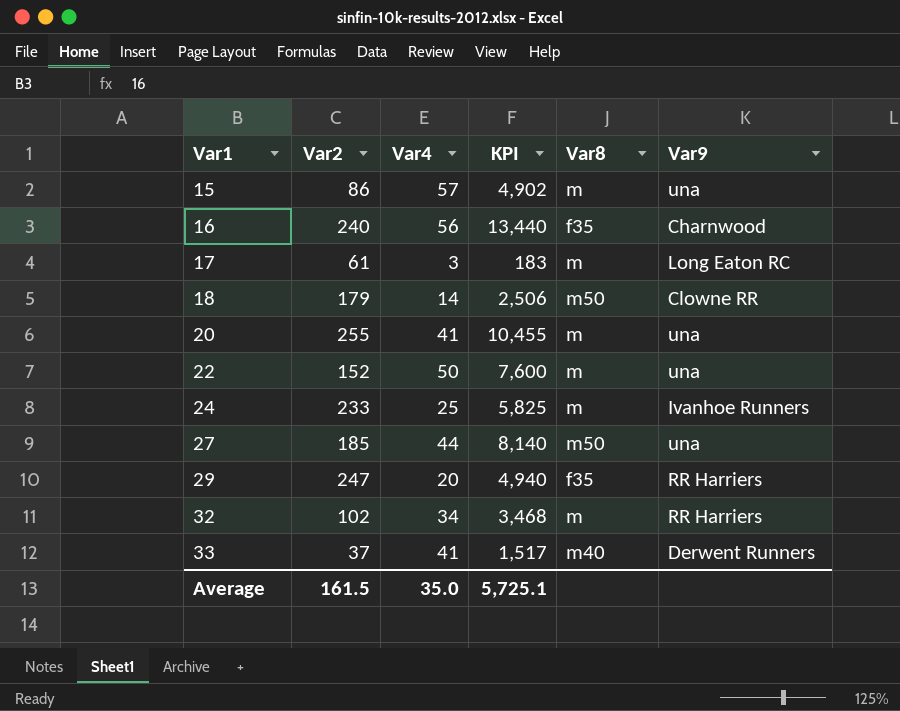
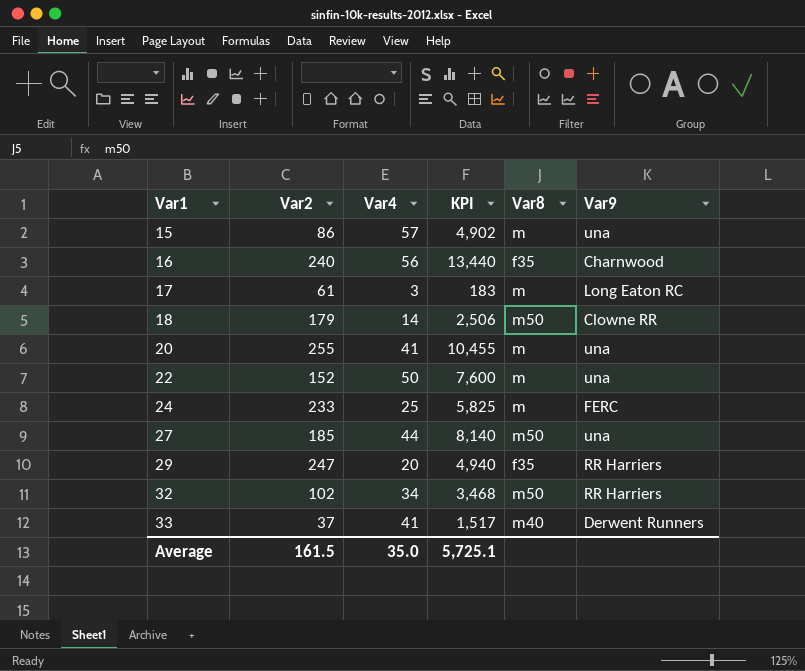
24 | Var9: Ivanhoe Runners -> FERC
32 | Var8: m -> m50

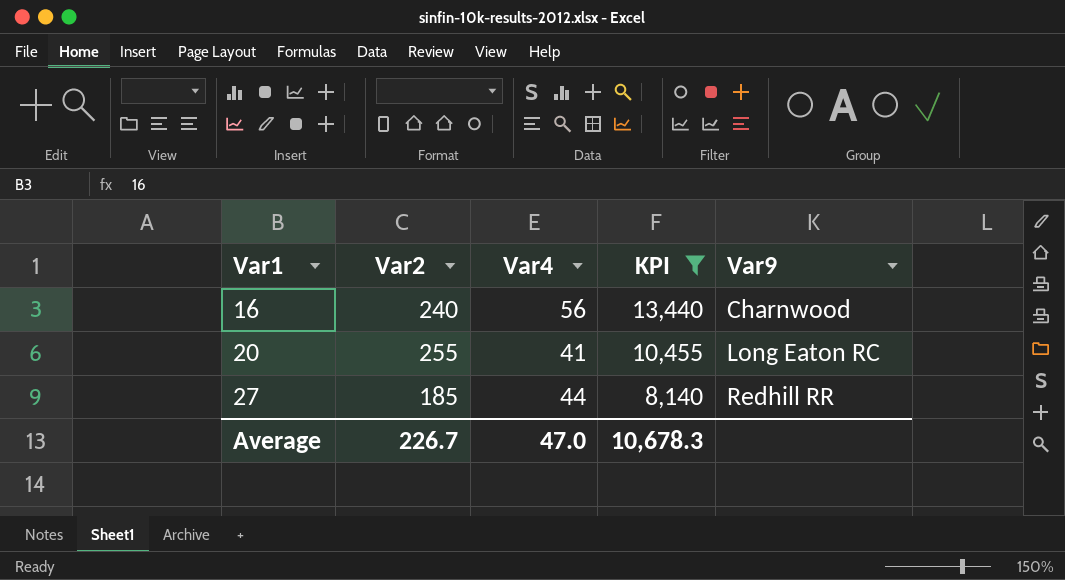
filter: none -> KPI >= 8,140
column Var8 | position: 5 -> none
20 | Var9: una -> Long Eaton RC
27 | Var9: una -> Redhill RR
Average | Var2: 161.5 -> 226.7
Average | Var4: 35.0 -> 47.0
Average | KPI: 5,725.1 -> 10,678.3

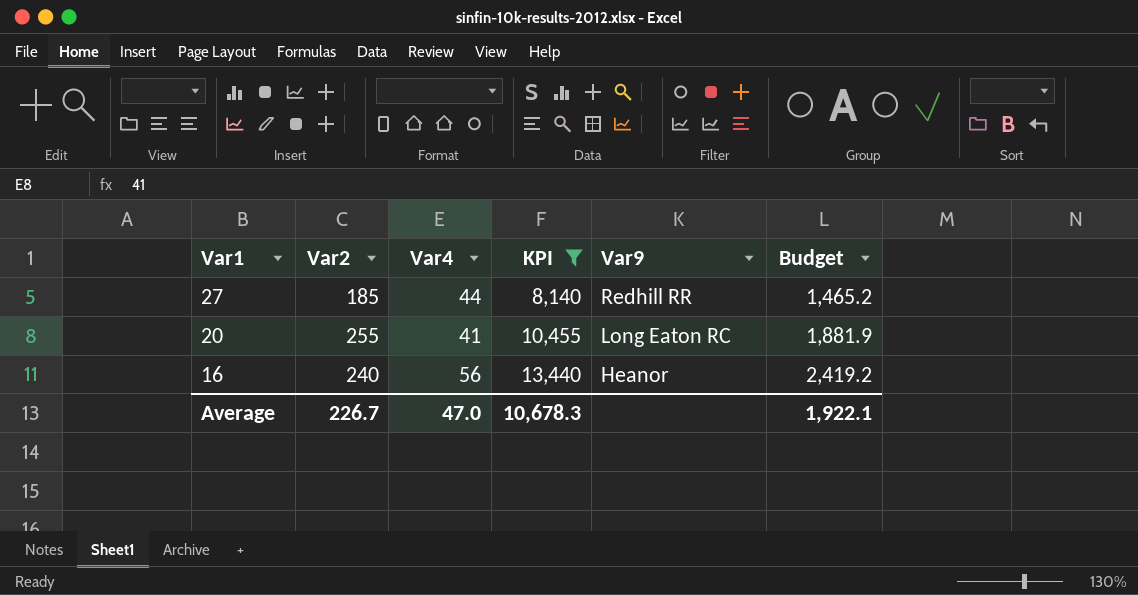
row order: Var1 ascending -> Var1 descending
column Budget | formula: none -> [KPI] * 0.18
16 | Var9: Charnwood -> Heanor

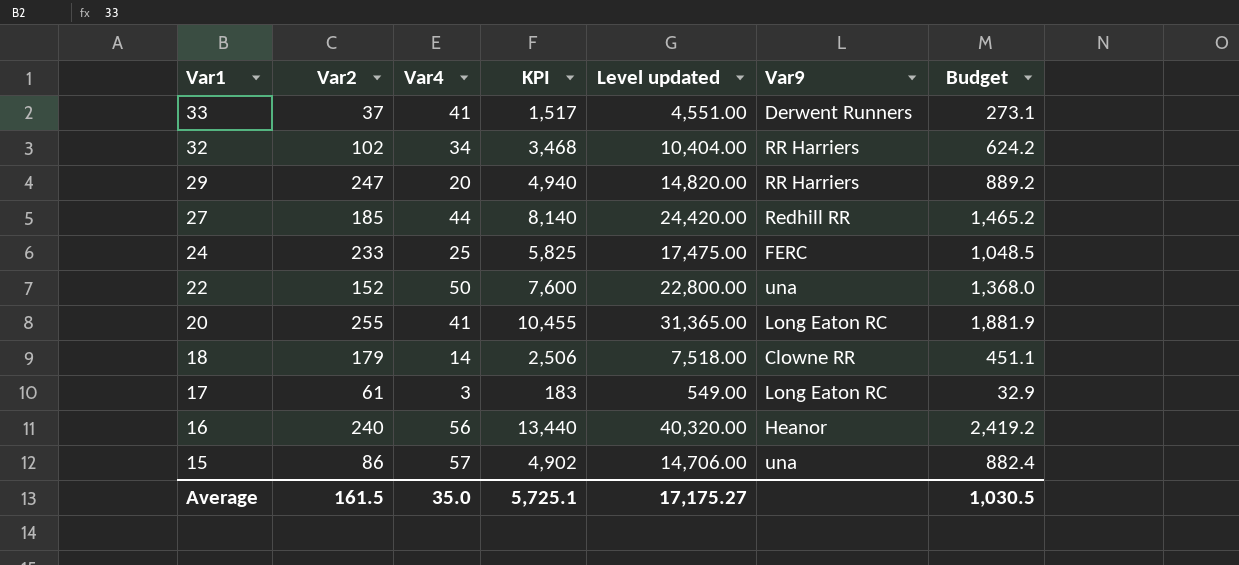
filter: KPI >= 8,140 -> none
column Level updated | formula: none -> [KPI] * 3
Average | Var2: 226.7 -> 161.5
Average | Var4: 47.0 -> 35.0
Average | KPI: 10,678.3 -> 5,725.1
Average | Budget: 1,922.1 -> 1,030.5

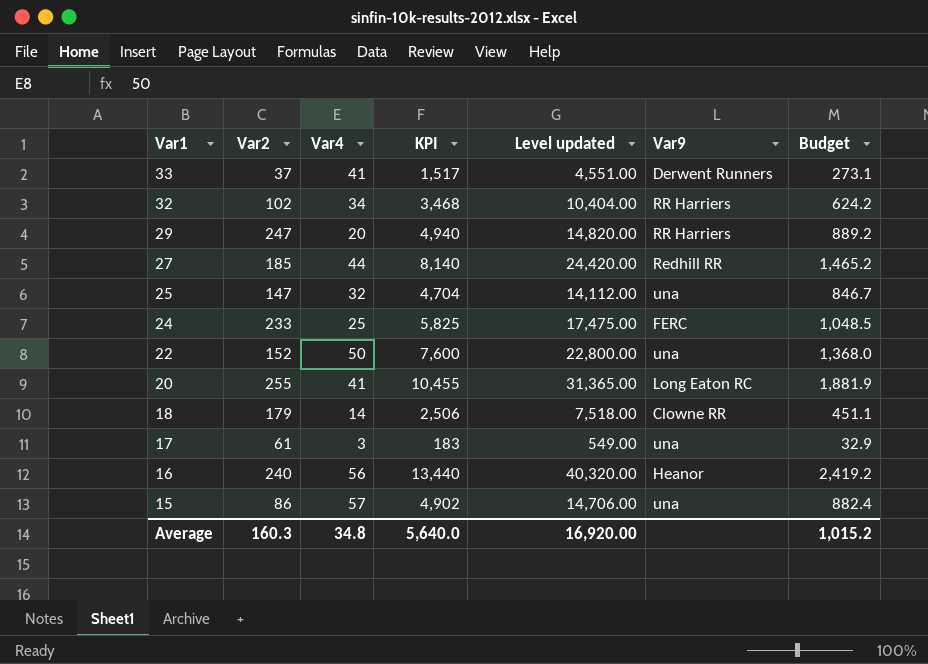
row 25: none -> 147 | 32 | 4,704 | 14,112.00 | una | 846.7
17 | Var9: Long Eaton RC -> una
Average | Var2: 161.5 -> 160.3
Average | Var4: 35.0 -> 34.8
Average | KPI: 5,725.1 -> 5,640.0
Average | Level updated: 17,175.27 -> 16,920.00
Average | Budget: 1,030.5 -> 1,015.2

